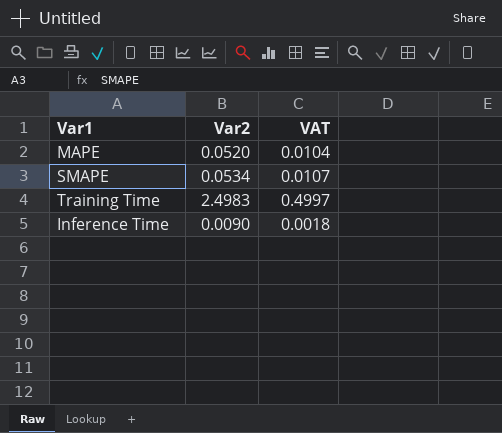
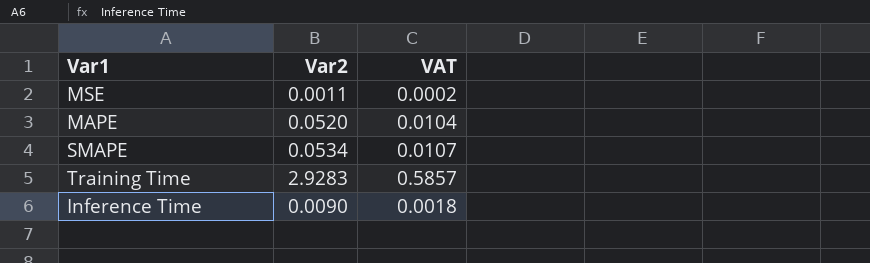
row MSE: none -> 0.0011 | 0.0002
Training Time | Var2: 2.4983 -> 2.9283
Training Time | VAT: 0.4997 -> 0.5857

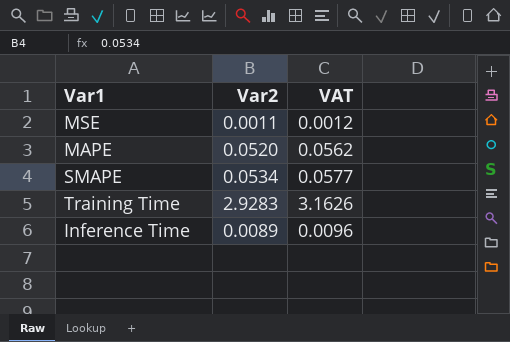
column VAT | formula: [Var2] * 0.2 -> [Var2] * 1.08
Inference Time | Var2: 0.0090 -> 0.0089

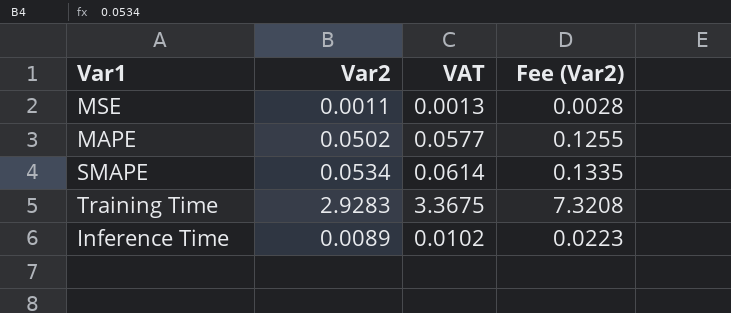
column VAT | formula: [Var2] * 1.08 -> [Var2] * 1.15
column Fee (Var2) | formula: none -> [Var2] * 2.5
MAPE | Var2: 0.0520 -> 0.0502

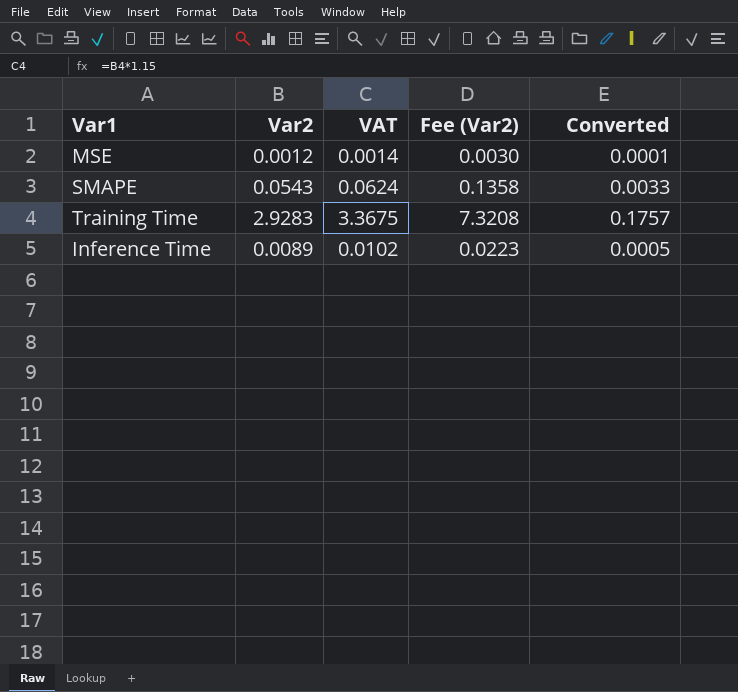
column Converted | formula: none -> [Var2] * 0.06
row MAPE: 0.0502 | 0.0577 | 0.1255 -> none
MSE | Var2: 0.0011 -> 0.0012
MSE | VAT: 0.0013 -> 0.0014
MSE | Fee (Var2): 0.0028 -> 0.0030
SMAPE | Var2: 0.0534 -> 0.0543
SMAPE | VAT: 0.0614 -> 0.0624
SMAPE | Fee (Var2): 0.1335 -> 0.1358

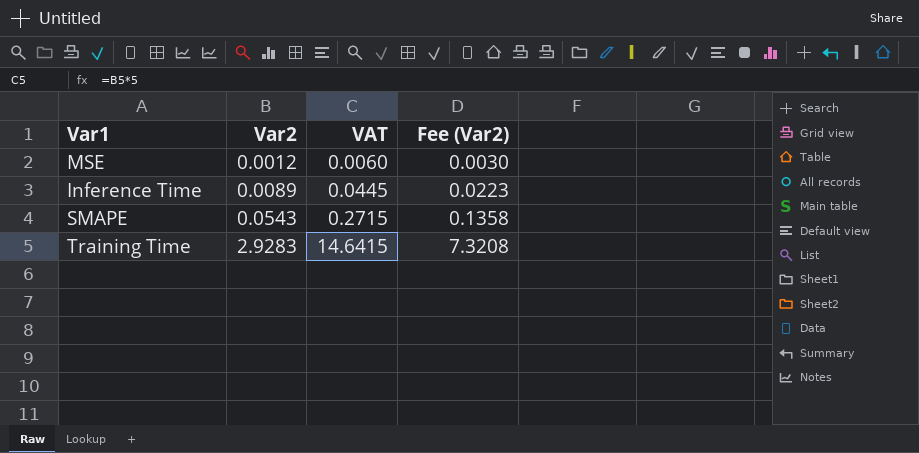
row order: none -> Var2 ascending
column Converted | formula: [Var2] * 0.06 -> none
column VAT | formula: [Var2] * 1.15 -> [Var2] * 5

